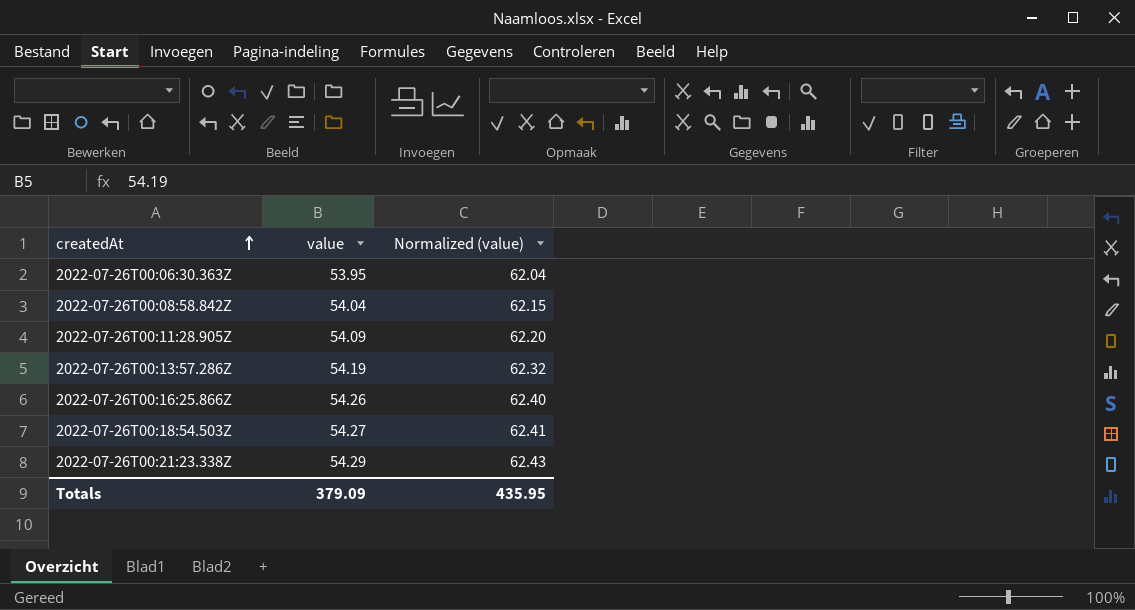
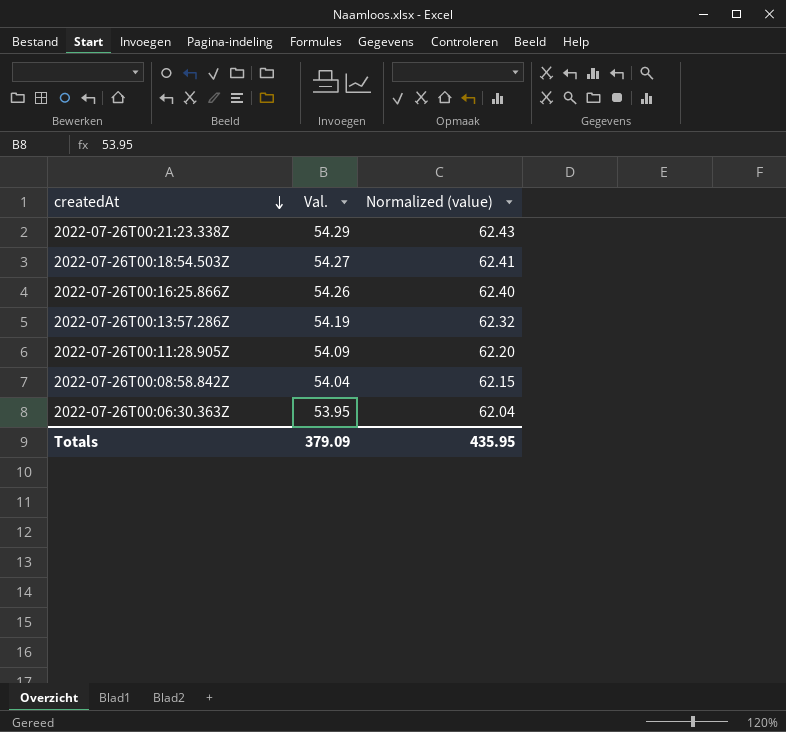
row order: createdAt ascending -> createdAt descending
column name: value -> Val.

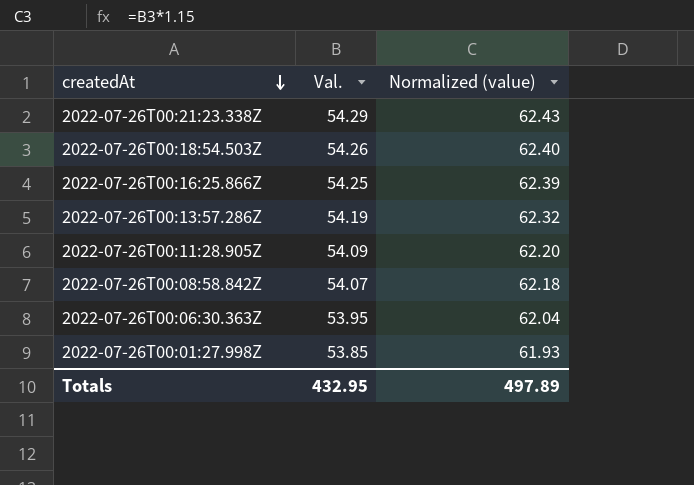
2022-07-26T00:18:54.503Z | Val.: 54.27 -> 54.26
2022-07-26T00:18:54.503Z | Normalized (value): 62.41 -> 62.40
2022-07-26T00:16:25.866Z | Val.: 54.26 -> 54.25
2022-07-26T00:16:25.866Z | Normalized (value): 62.40 -> 62.39
2022-07-26T00:08:58.842Z | Val.: 54.04 -> 54.07
2022-07-26T00:08:58.842Z | Normalized (value): 62.15 -> 62.18
row 2022-07-26T00:01:27.998Z: none -> 53.85 | 61.93
Totals | Val.: 379.09 -> 432.95
Totals | Normalized (value): 435.95 -> 497.89

